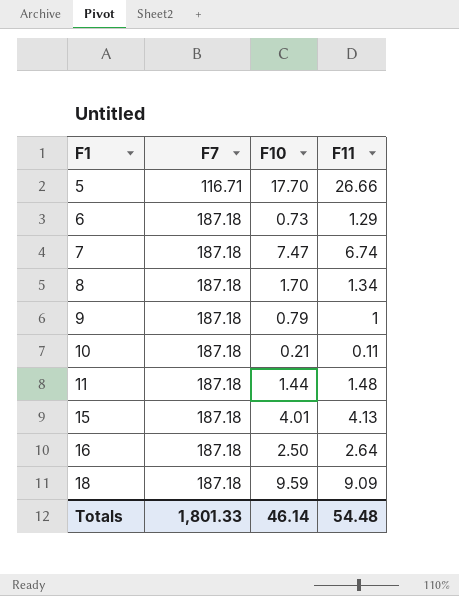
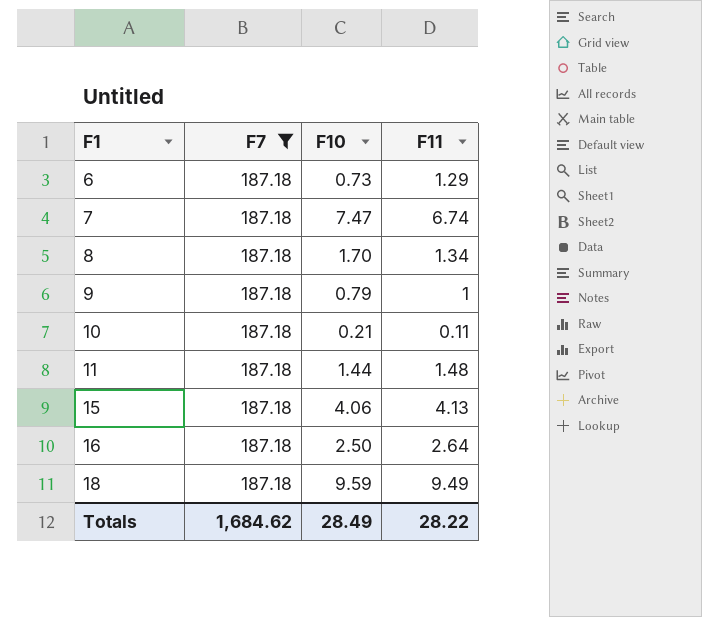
filter: none -> F7 = 187.18
15 | F10: 4.01 -> 4.06
18 | F11: 9.09 -> 9.49
Totals | F7: 1,801.33 -> 1,684.62
Totals | F10: 46.14 -> 28.49
Totals | F11: 54.48 -> 28.22

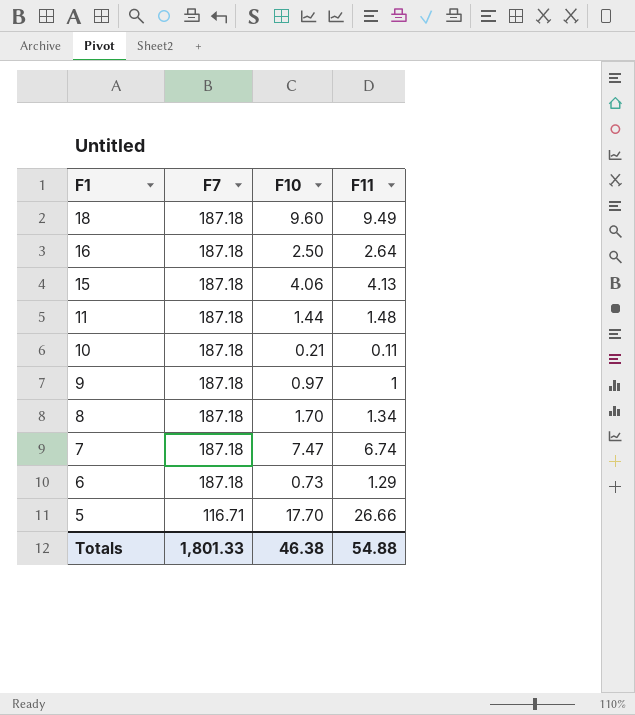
filter: F7 = 187.18 -> none
row order: F1 ascending -> F1 descending
18 | F10: 9.59 -> 9.60
9 | F10: 0.79 -> 0.97
Totals | F7: 1,684.62 -> 1,801.33
Totals | F10: 28.49 -> 46.38
Totals | F11: 28.22 -> 54.88

